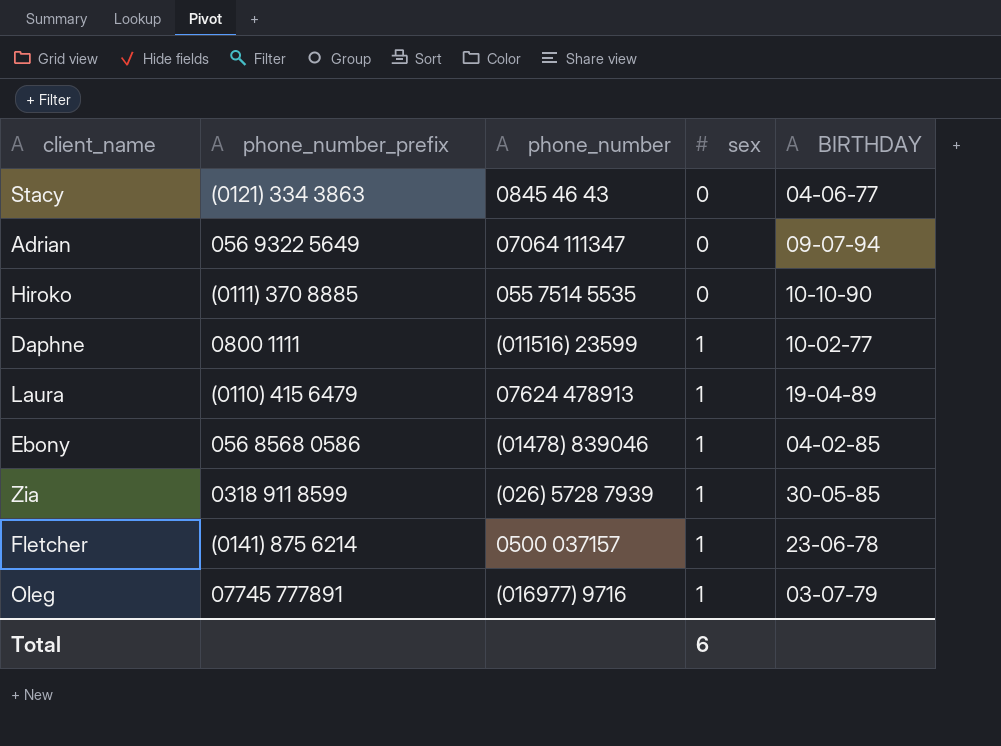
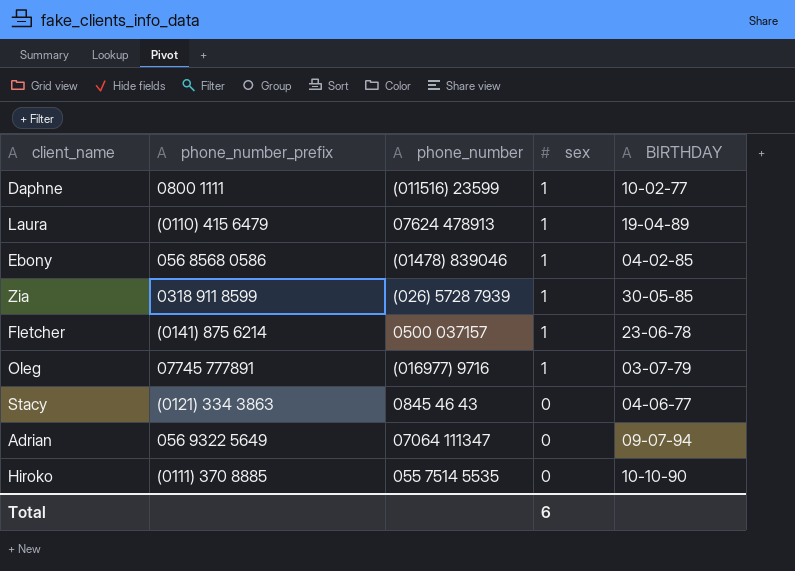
row order: sex ascending -> sex descending

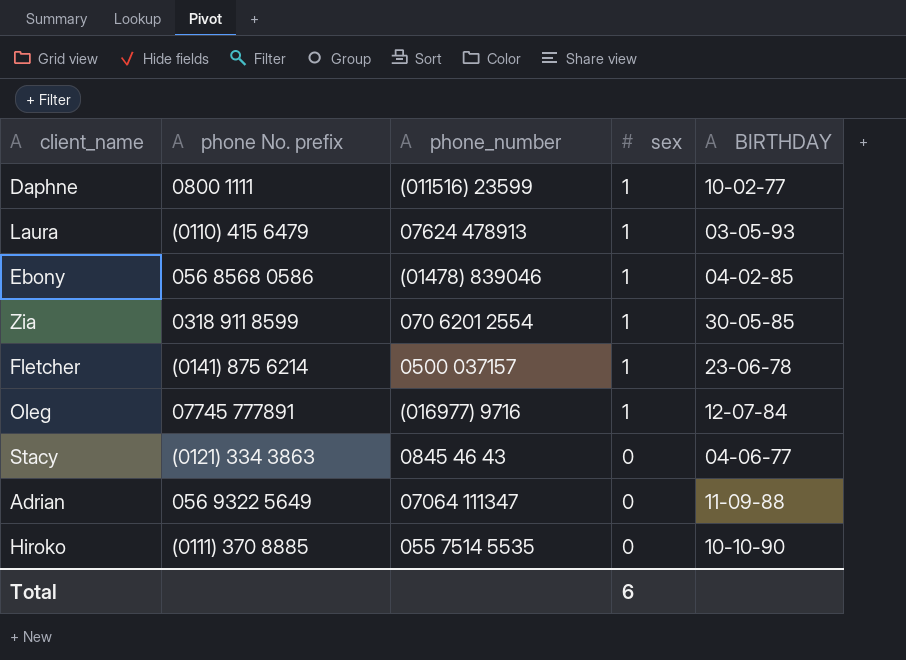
column name: phone_number_prefix -> phone No. prefix
Laura | BIRTHDAY: 19-04-89 -> 03-05-93
Zia | phone_number: (026) 5728 7939 -> 070 6201 2554
Oleg | BIRTHDAY: 03-07-79 -> 12-07-84
Adrian | BIRTHDAY: 09-07-94 -> 11-09-88

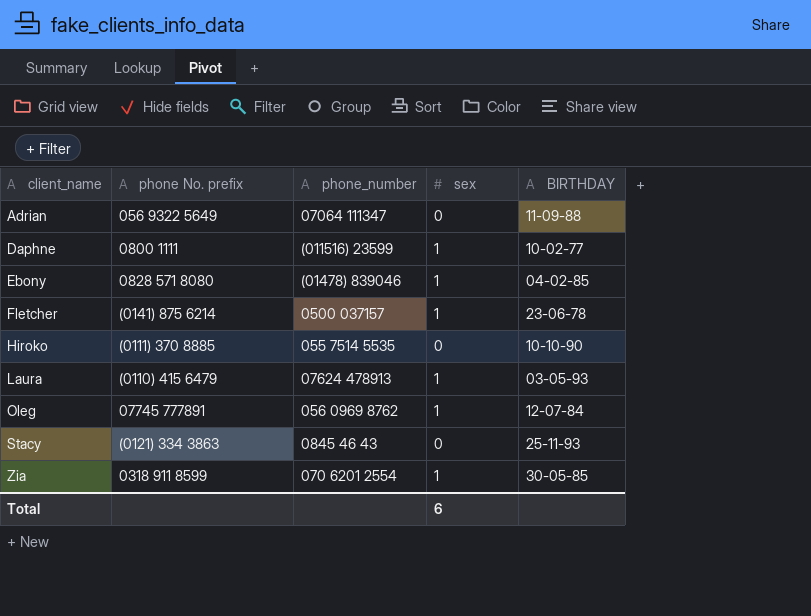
row order: sex descending -> client_name ascending
Ebony | phone No. prefix: 056 8568 0586 -> 0828 571 8080
Oleg | phone_number: (016977) 9716 -> 056 0969 8762
Stacy | BIRTHDAY: 04-06-77 -> 25-11-93

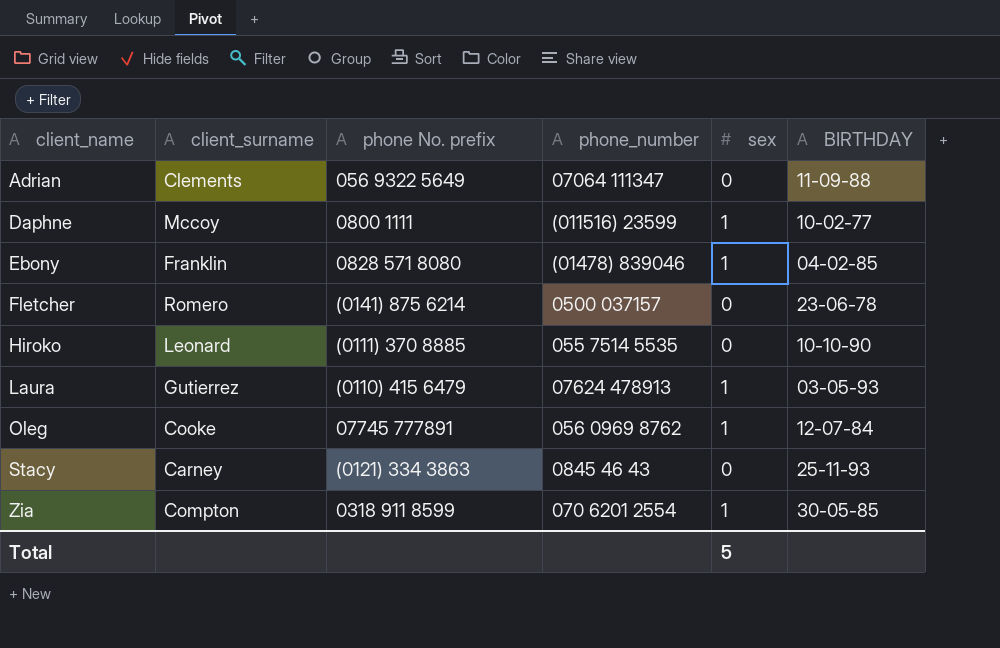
column client_surname | position: none -> 2
Fletcher | sex: 1 -> 0
Total | sex: 6 -> 5

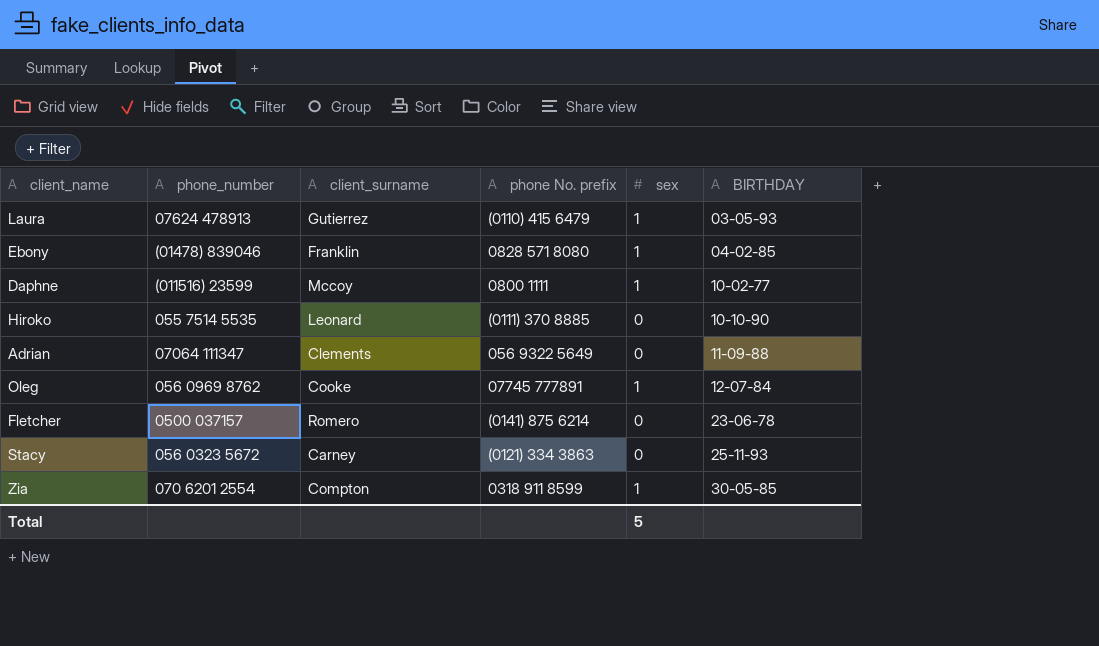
row order: client_name ascending -> BIRTHDAY ascending
column phone_number | position: 4 -> 2
Stacy | phone_number: 0845 46 43 -> 056 0323 5672

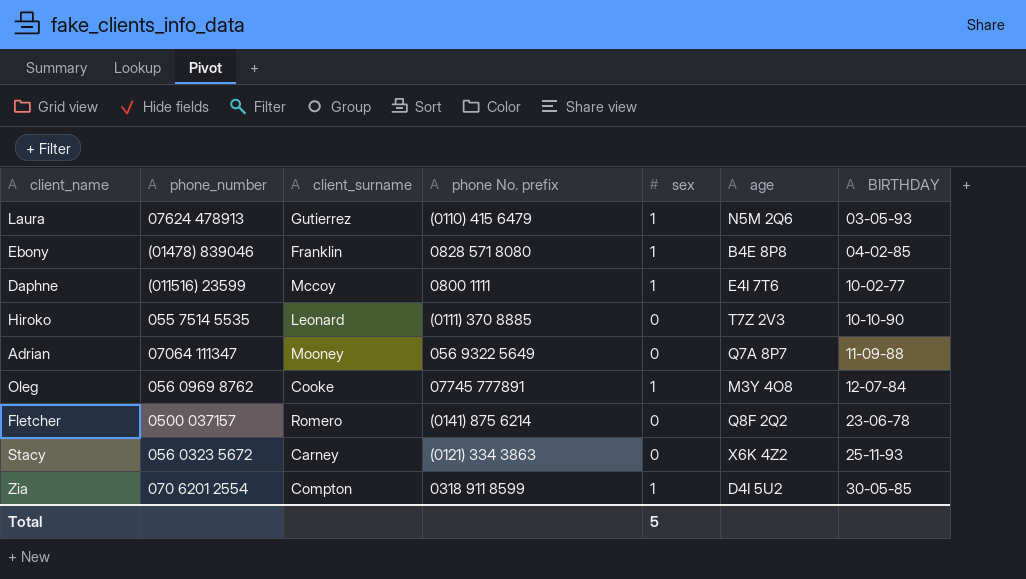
column age | position: none -> 6
Adrian | client_surname: Clements -> Mooney

